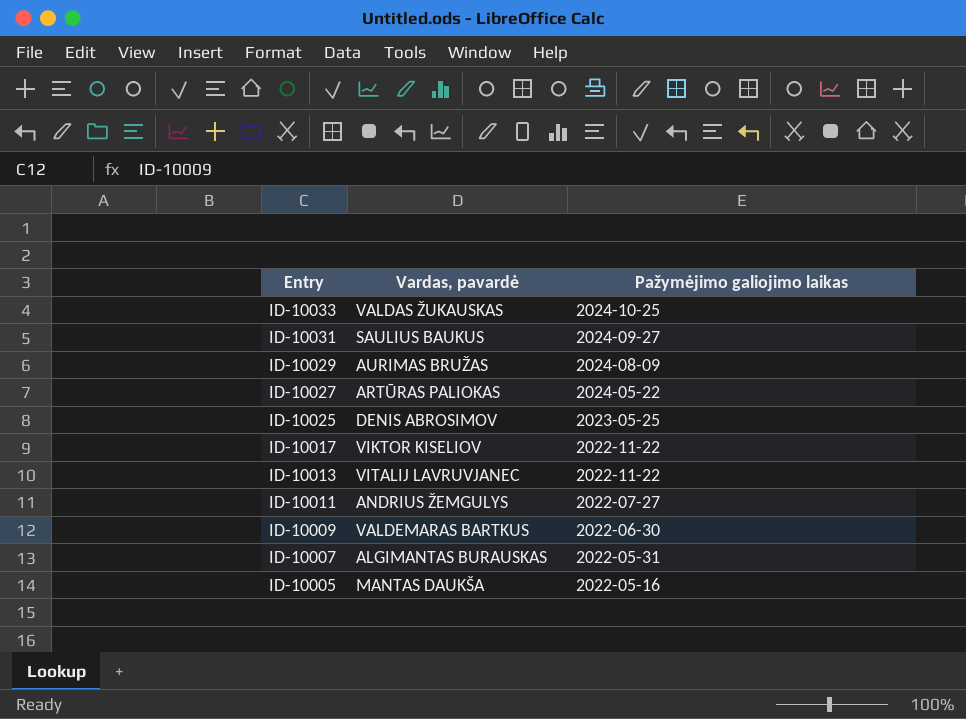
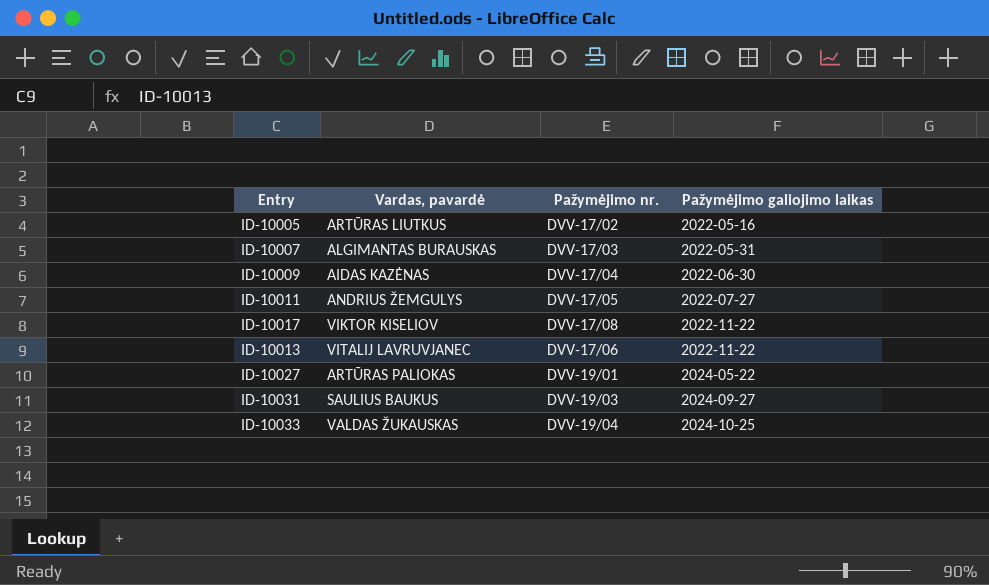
row order: Entry descending -> Pažymėjimo galiojimo laikas ascending
column Pažymėjimo nr. | position: none -> 3
row ID-10029: AURIMAS BRUŽAS | 2024-08-09 -> none
row ID-10025: DENIS ABROSIMOV | 2023-05-25 -> none
ID-10005 | Vardas, pavardė: MANTAS DAUKŠA -> ARTŪRAS LIUTKUS
ID-10009 | Vardas, pavardė: VALDEMARAS BARTKUS -> AIDAS KAZĖNAS

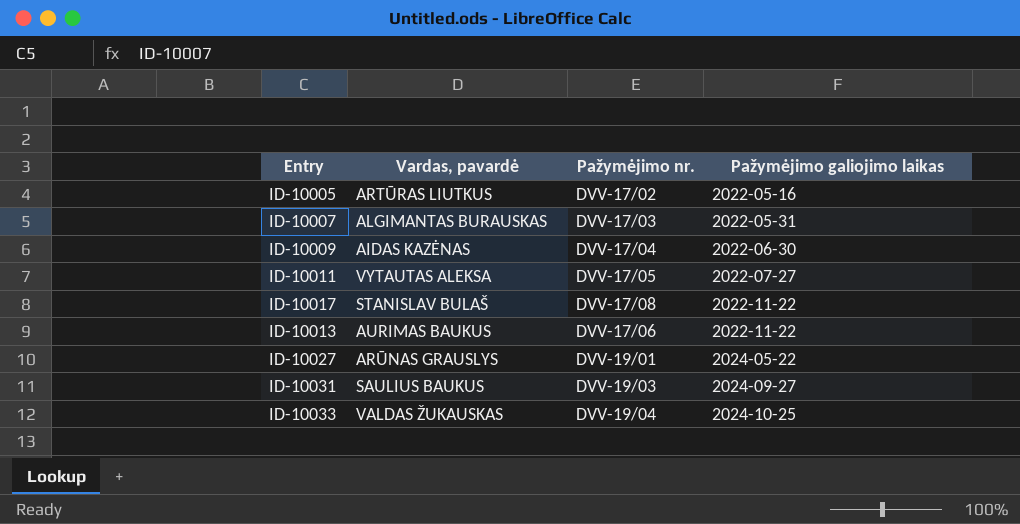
ID-10011 | Vardas, pavardė: ANDRIUS ŽEMGULYS -> VYTAUTAS ALEKSA
ID-10017 | Vardas, pavardė: VIKTOR KISELIOV -> STANISLAV BULAŠ
ID-10013 | Vardas, pavardė: VITALIJ LAVRUVJANEC -> AURIMAS BAUKUS
ID-10027 | Vardas, pavardė: ARTŪRAS PALIOKAS -> ARŪNAS GRAUSLYS

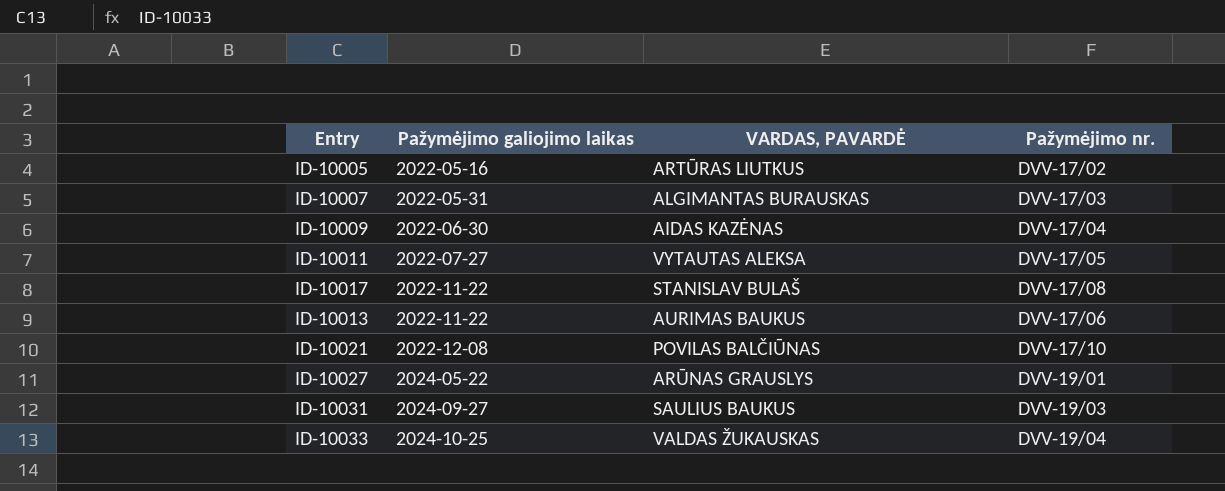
column Pažymėjimo galiojimo laikas | position: 4 -> 2
column name: Vardas, pavardė -> VARDAS, PAVARDĖ
row ID-10021: none -> 2022-12-08 | POVILAS BALČIŪNAS | DVV-17/10

